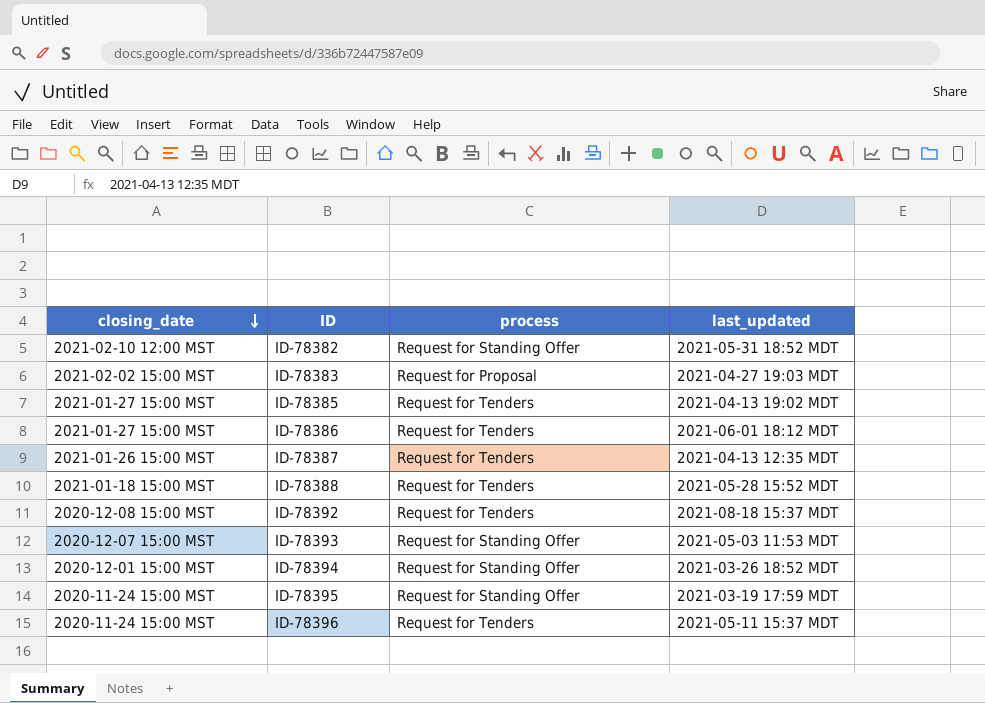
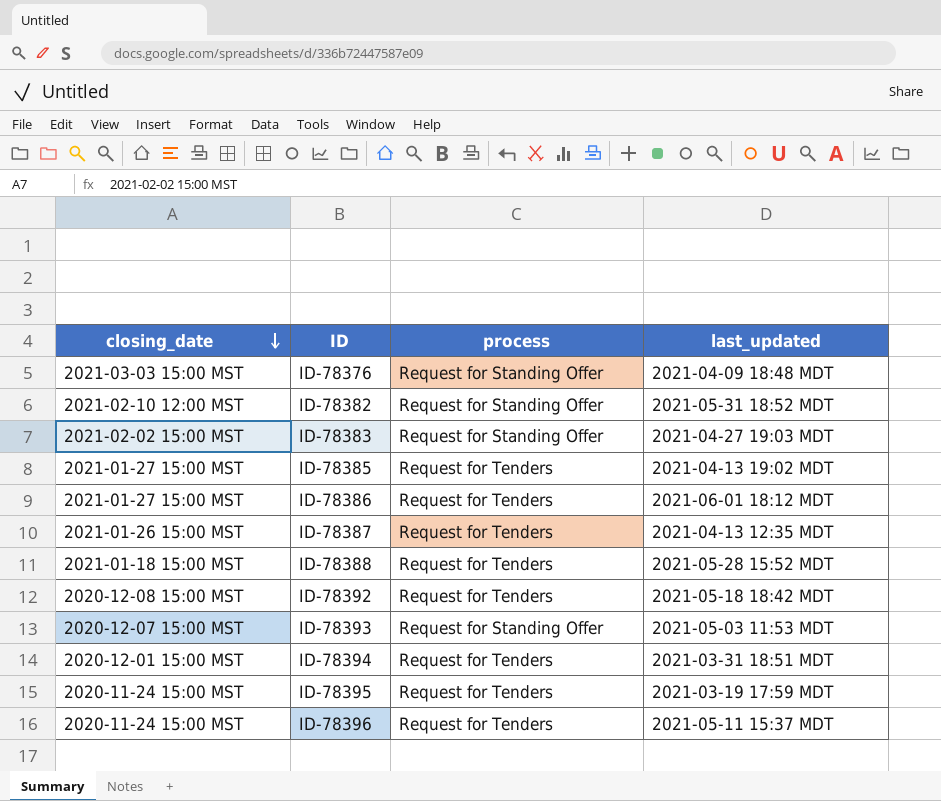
row ID-78376: none -> 2021-03-03 15:00 MST | Request for Standing Offer | 2021-04-09 18:48 MDT
ID-78383 | process: Request for Proposal -> Request for Standing Offer
ID-78392 | last_updated: 2021-08-18 15:37 MDT -> 2021-05-18 18:42 MDT
ID-78394 | process: Request for Standing Offer -> Request for Tenders
ID-78394 | last_updated: 2021-03-26 18:52 MDT -> 2021-03-31 18:51 MDT
ID-78395 | process: Request for Standing Offer -> Request for Tenders

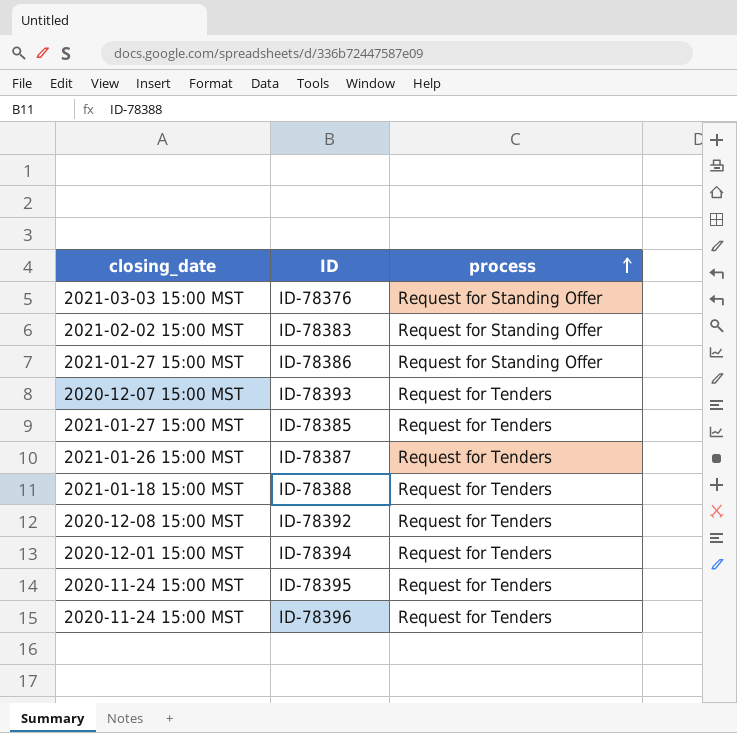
row order: closing_date descending -> process ascending
column last_updated | position: 4 -> none
row ID-78382: 2021-02-10 12:00 MST | Request for Standing Offer | 2021-05-31 18:52 MDT -> none
ID-78386 | process: Request for Tenders -> Request for Standing Offer
ID-78393 | process: Request for Standing Offer -> Request for Tenders

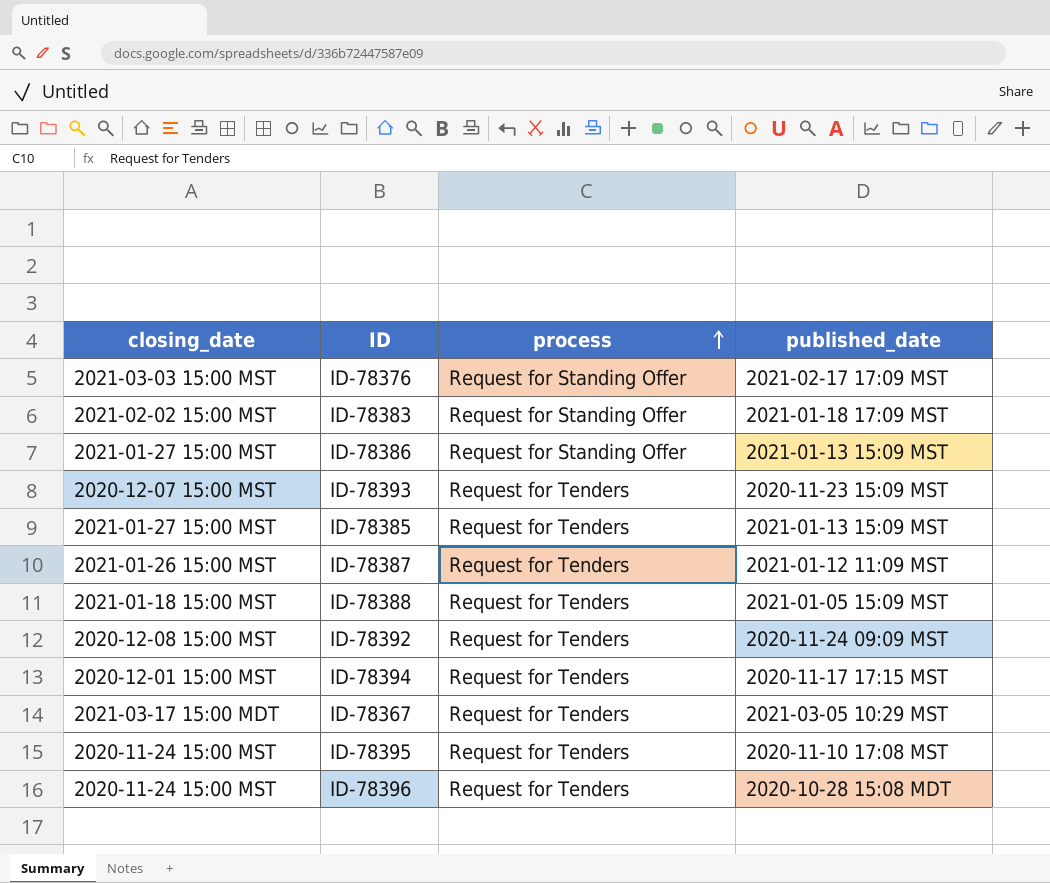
column published_date | position: none -> 4
row ID-78367: none -> 2021-03-17 15:00 MDT | Request for Tenders | 2021-03-05 10:29 MST

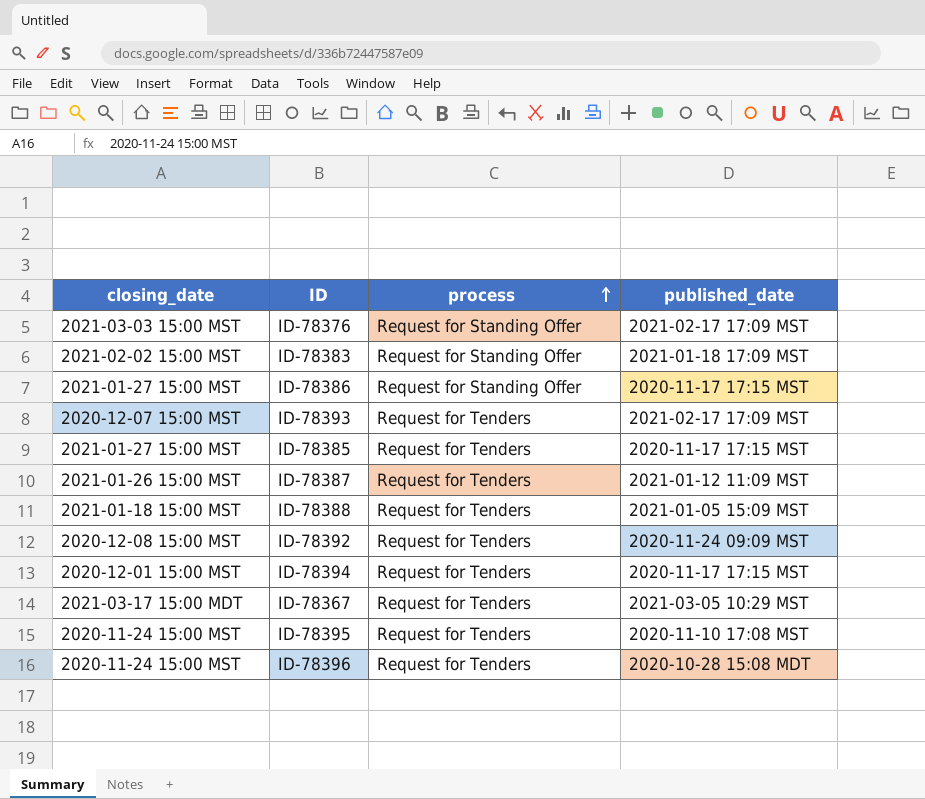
ID-78386 | published_date: 2021-01-13 15:09 MST -> 2020-11-17 17:15 MST
ID-78393 | published_date: 2020-11-23 15:09 MST -> 2021-02-17 17:09 MST
ID-78385 | published_date: 2021-01-13 15:09 MST -> 2020-11-17 17:15 MST

